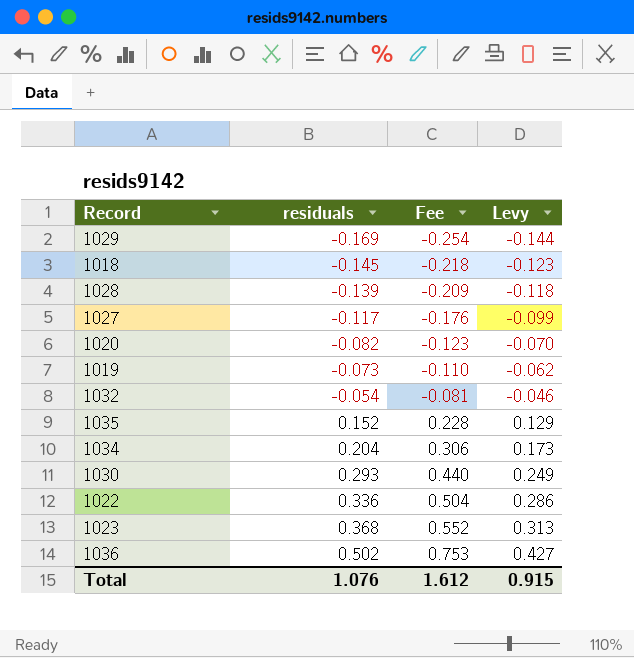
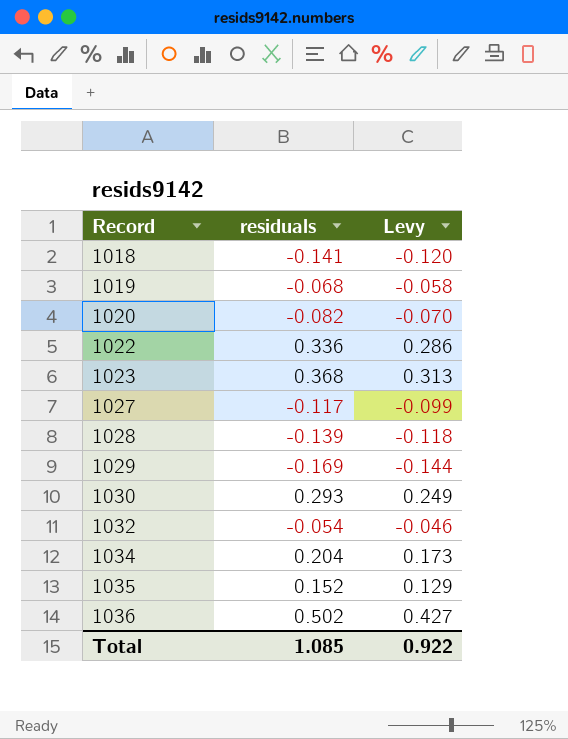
row order: residuals ascending -> Record ascending
column Fee | formula: [residuals] * 1.5 -> none
1018 | residuals: -0.145 -> -0.141
1018 | Levy: -0.123 -> -0.120
1019 | residuals: -0.073 -> -0.068
1019 | Levy: -0.062 -> -0.058
Total | residuals: 1.076 -> 1.085
Total | Levy: 0.915 -> 0.922

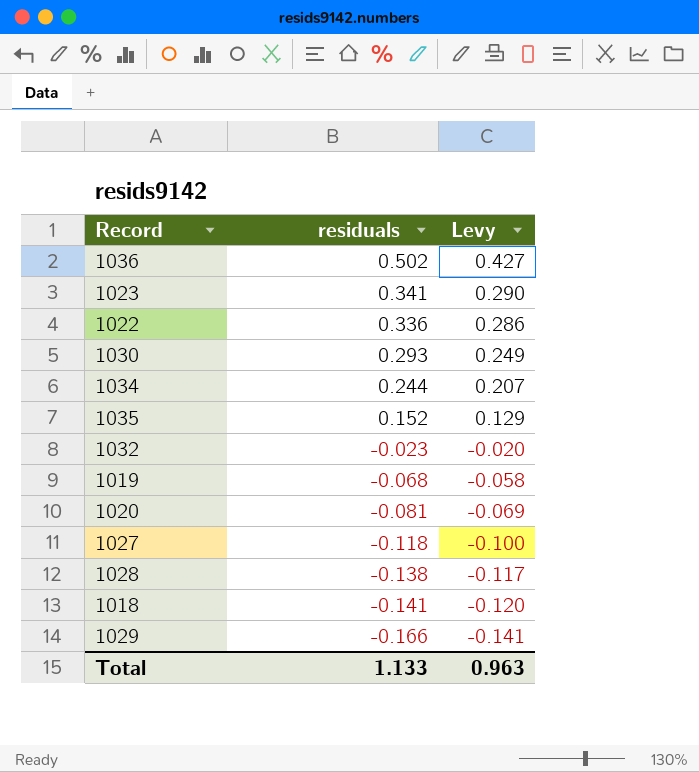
row order: Record ascending -> residuals descending
1023 | residuals: 0.368 -> 0.341
1023 | Levy: 0.313 -> 0.290
1034 | residuals: 0.204 -> 0.244
1034 | Levy: 0.173 -> 0.207
1032 | residuals: -0.054 -> -0.023
1032 | Levy: -0.046 -> -0.020
1020 | residuals: -0.082 -> -0.081
1020 | Levy: -0.070 -> -0.069
1027 | residuals: -0.117 -> -0.118
1027 | Levy: -0.099 -> -0.100
1028 | residuals: -0.139 -> -0.138
1028 | Levy: -0.118 -> -0.117
1029 | residuals: -0.169 -> -0.166
1029 | Levy: -0.144 -> -0.141
Total | residuals: 1.085 -> 1.133
Total | Levy: 0.922 -> 0.963

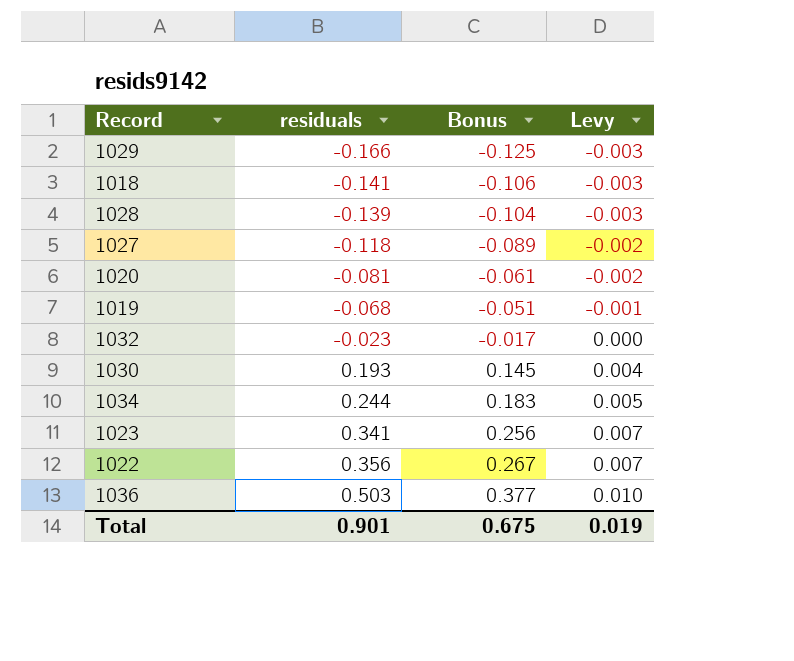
row order: residuals descending -> residuals ascending
column Bonus | formula: none -> [residuals] * 0.75
column Levy | formula: [residuals] * 0.85 -> [residuals] * 0.02
row 1035: 0.152 | 0.129 -> none
1028 | residuals: -0.138 -> -0.139
1030 | residuals: 0.293 -> 0.193
1022 | residuals: 0.336 -> 0.356
1036 | residuals: 0.502 -> 0.503
Total | residuals: 1.133 -> 0.901
Total | Levy: 0.963 -> 0.019

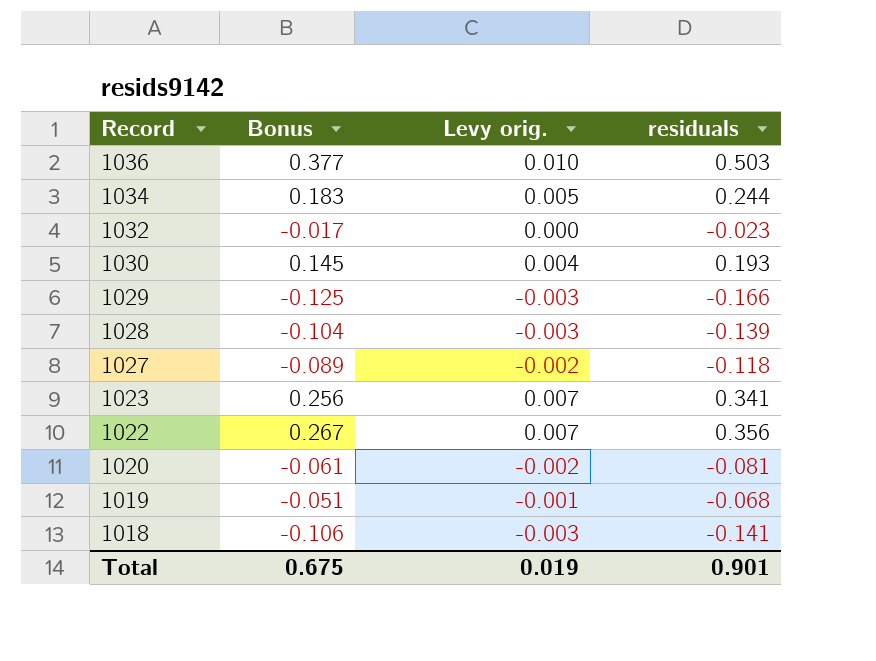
row order: residuals ascending -> Record descending
column name: Levy -> Levy orig.
column residuals | position: 2 -> 4

